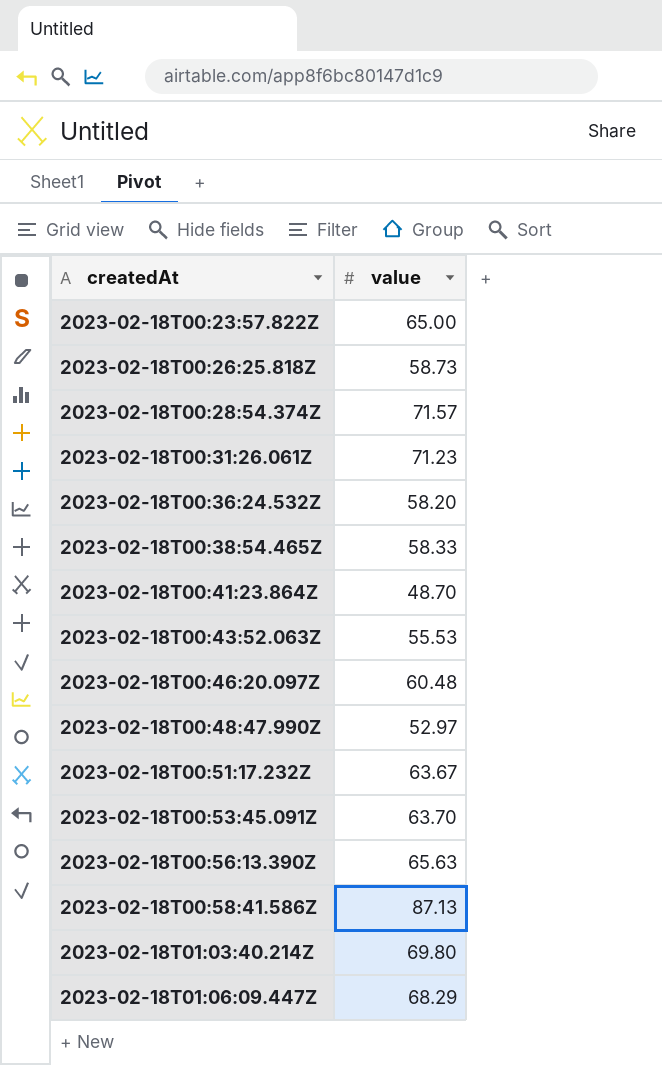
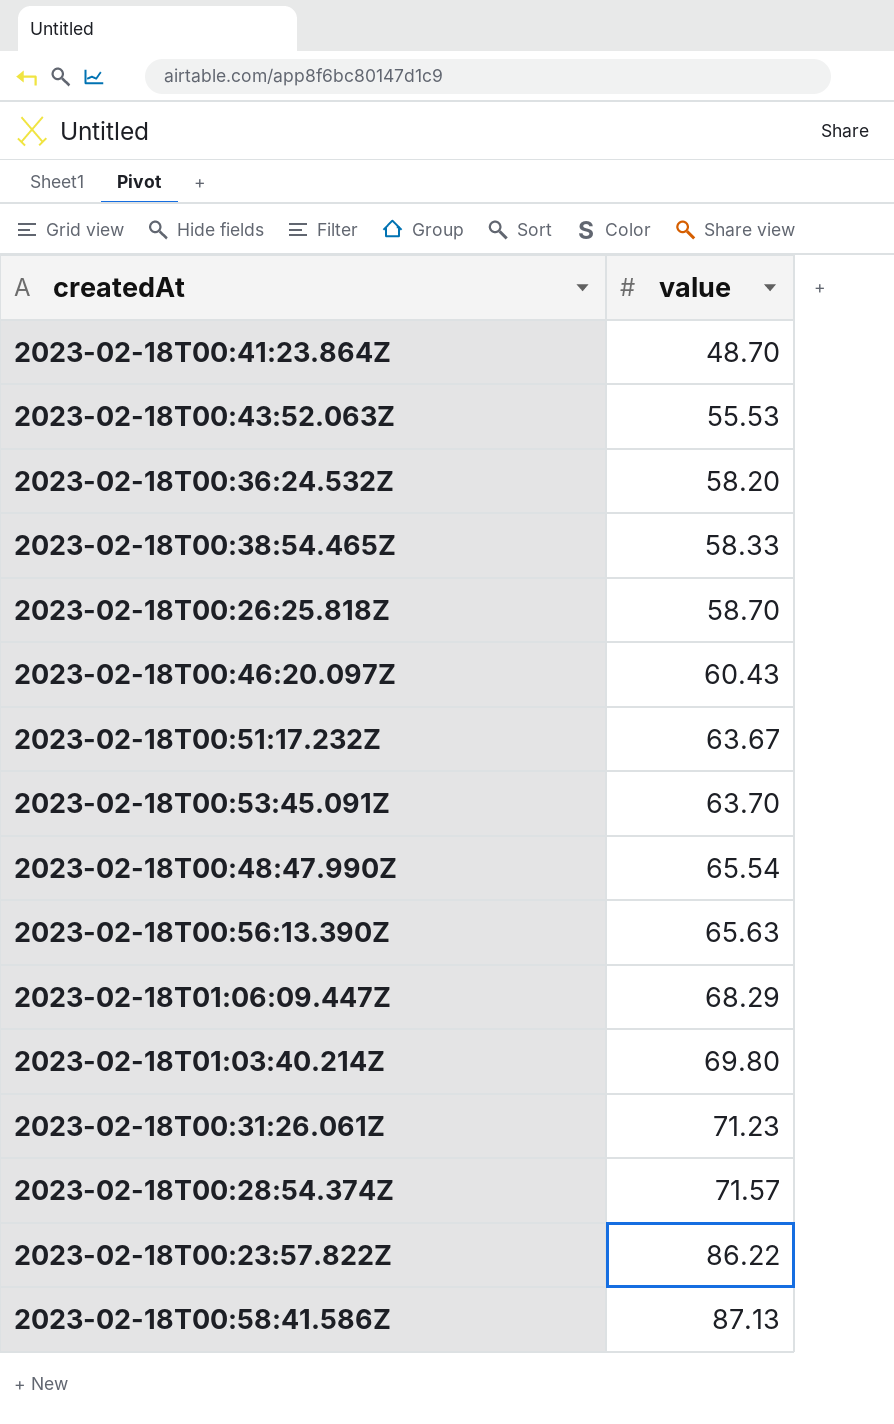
row order: createdAt ascending -> value ascending
2023-02-18T00:26:25.818Z | value: 58.73 -> 58.70
2023-02-18T00:46:20.097Z | value: 60.48 -> 60.43
2023-02-18T00:48:47.990Z | value: 52.97 -> 65.54
2023-02-18T00:23:57.822Z | value: 65.00 -> 86.22

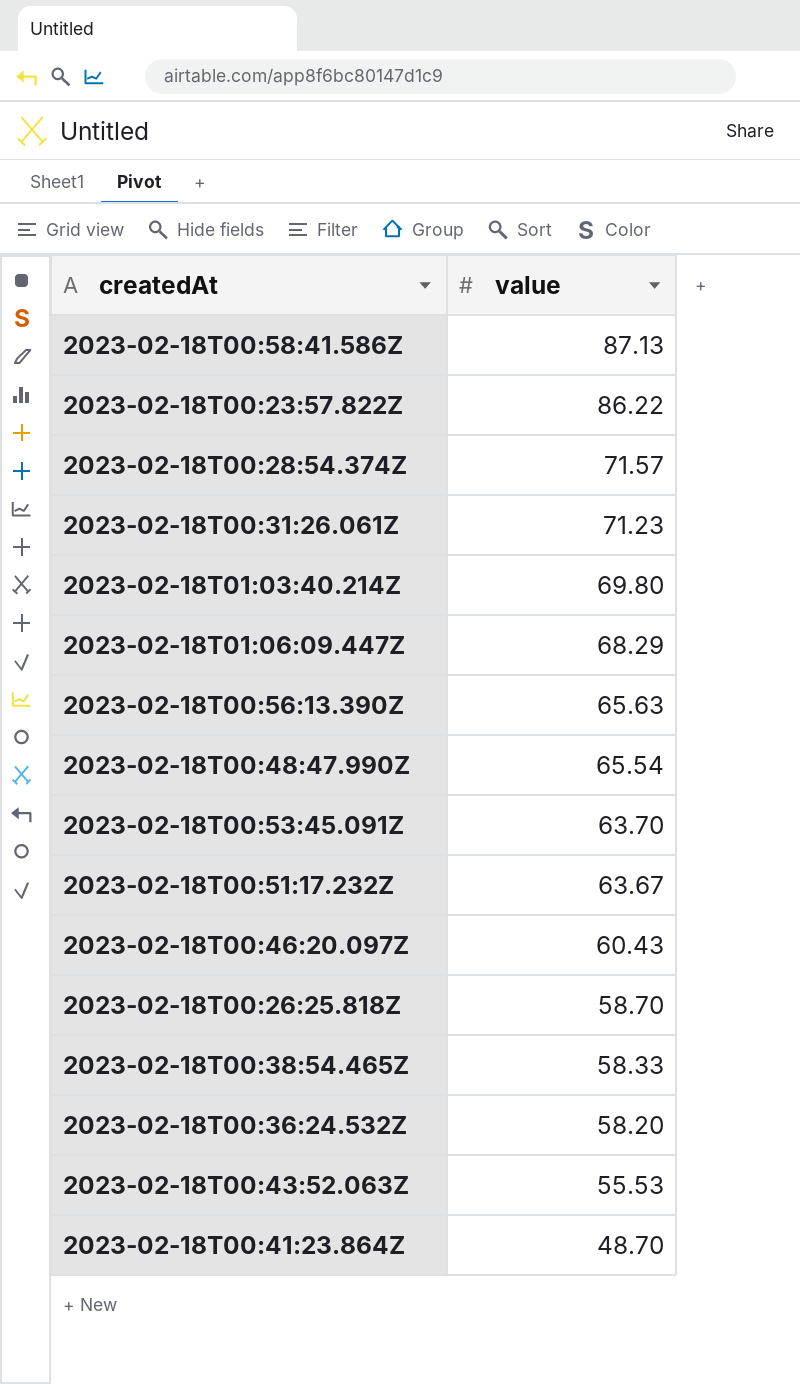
row order: value ascending -> value descending

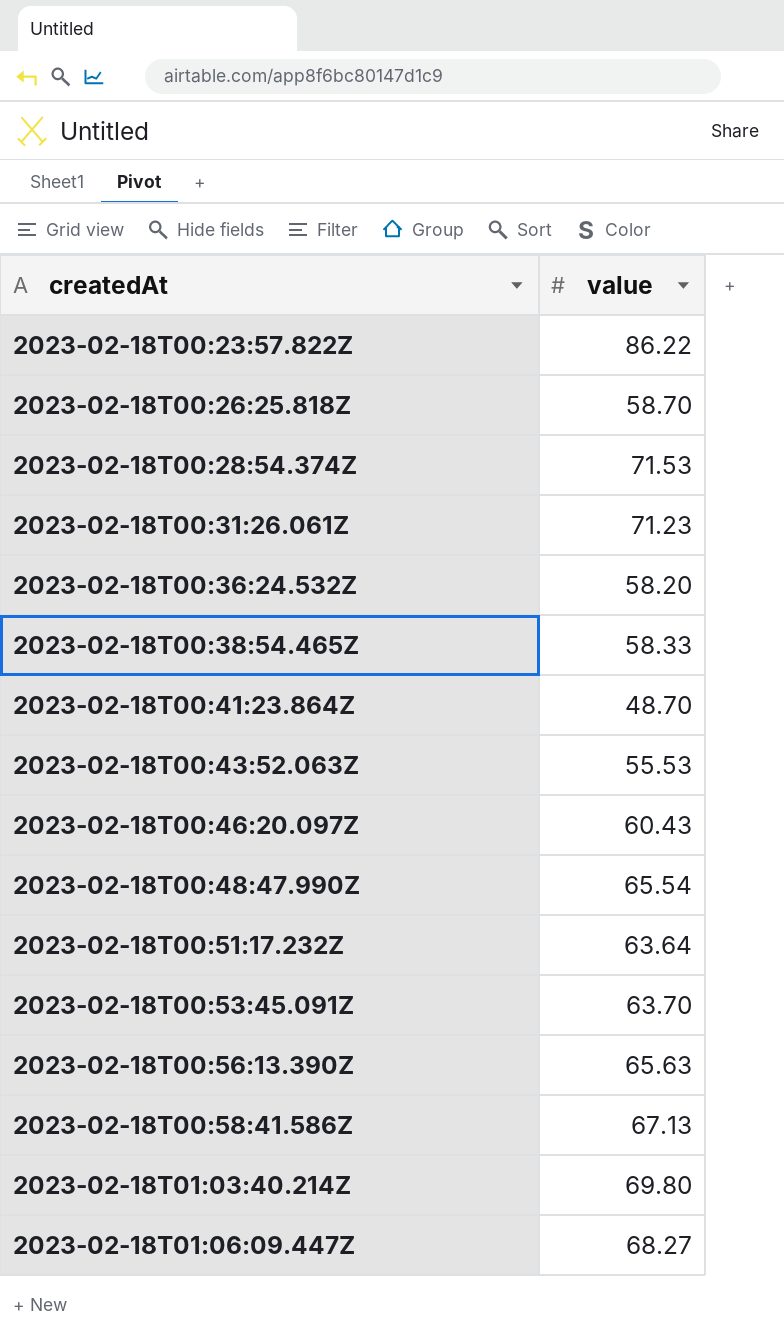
row order: value descending -> createdAt ascending
2023-02-18T00:28:54.374Z | value: 71.57 -> 71.53
2023-02-18T00:51:17.232Z | value: 63.67 -> 63.64
2023-02-18T00:58:41.586Z | value: 87.13 -> 67.13
2023-02-18T01:06:09.447Z | value: 68.29 -> 68.27

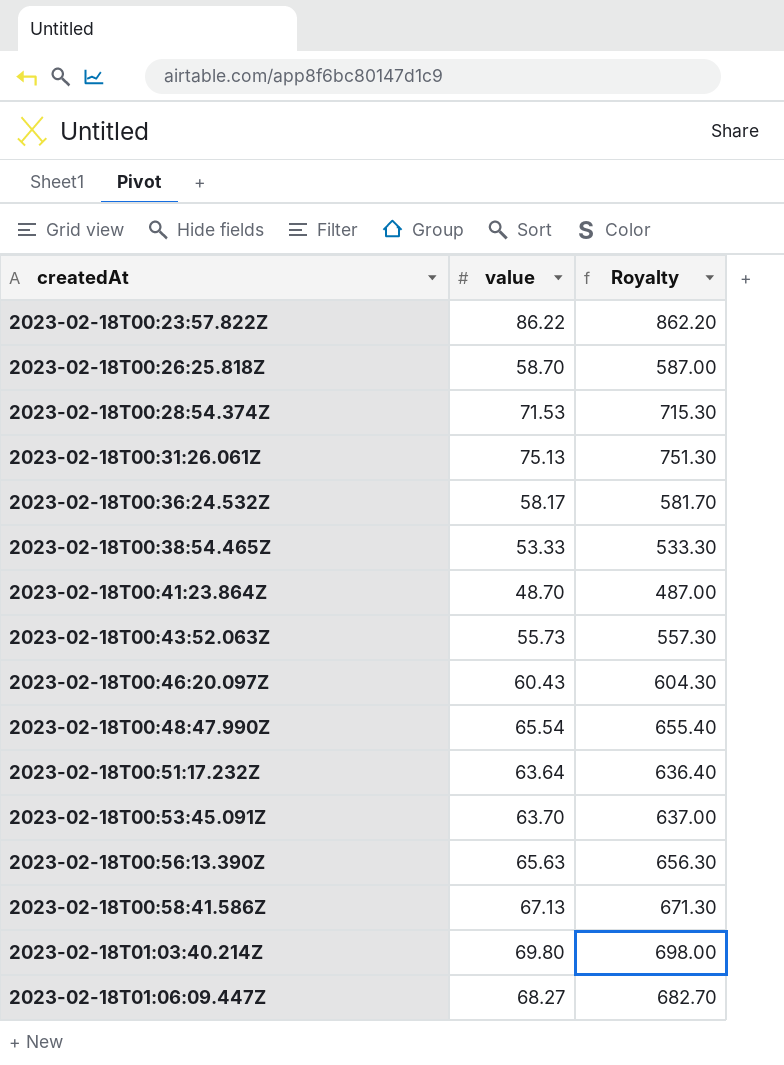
column Royalty | formula: none -> [value] * 10
2023-02-18T00:31:26.061Z | value: 71.23 -> 75.13
2023-02-18T00:36:24.532Z | value: 58.20 -> 58.17
2023-02-18T00:38:54.465Z | value: 58.33 -> 53.33
2023-02-18T00:43:52.063Z | value: 55.53 -> 55.73

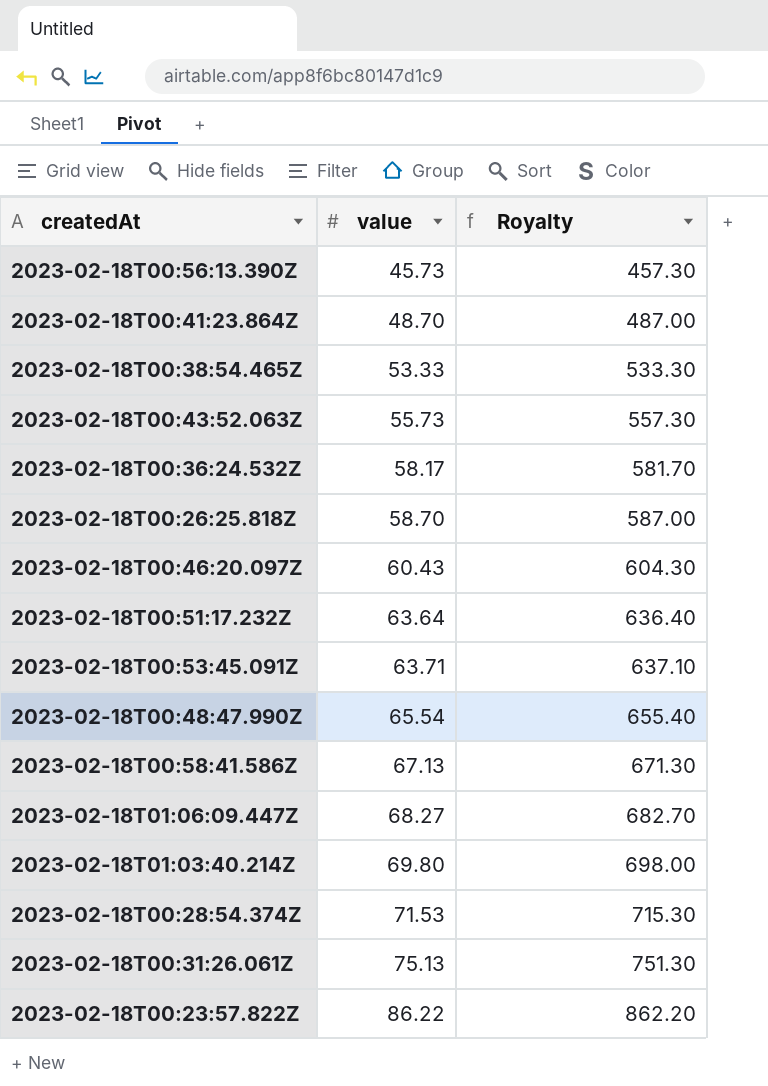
row order: createdAt ascending -> value ascending
2023-02-18T00:56:13.390Z | value: 65.63 -> 45.73
2023-02-18T00:56:13.390Z | Royalty: 656.30 -> 457.30
2023-02-18T00:53:45.091Z | value: 63.70 -> 63.71
2023-02-18T00:53:45.091Z | Royalty: 637.00 -> 637.10

